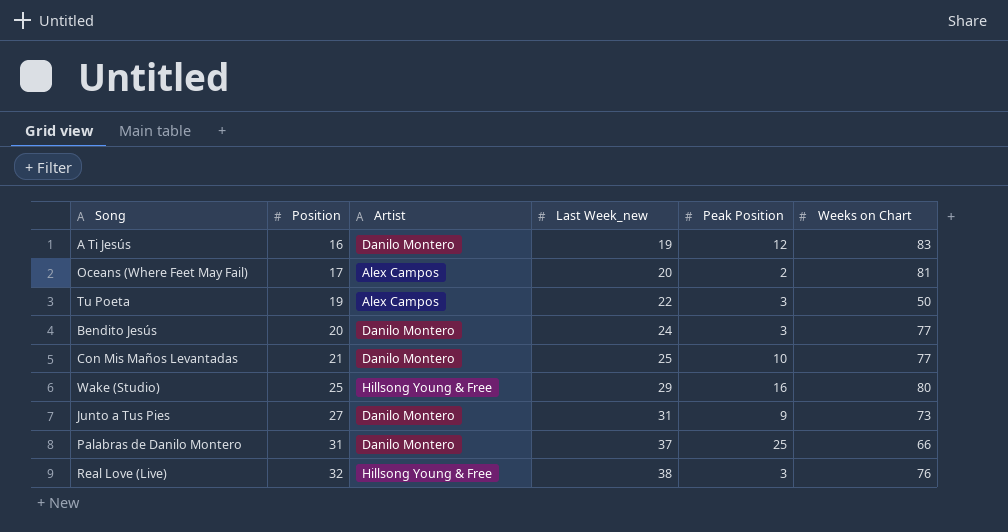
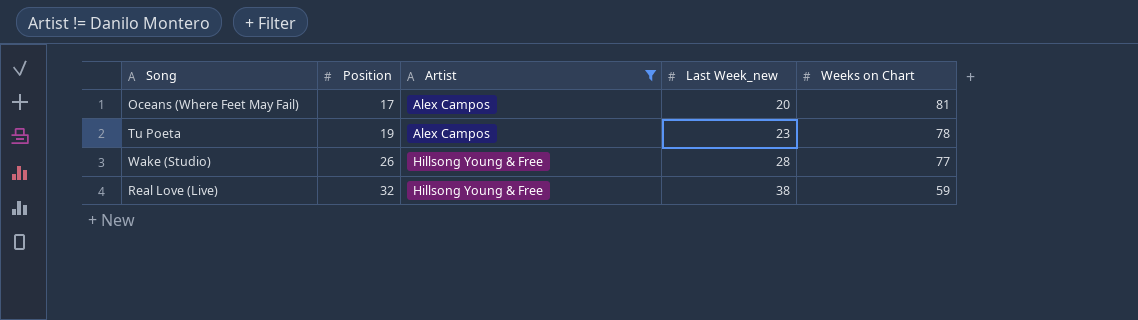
filter: none -> Artist != Danilo Montero
column Peak Position | position: 5 -> none
Tu Poeta | Last Week_new: 22 -> 23
Tu Poeta | Weeks on Chart: 50 -> 78
Wake (Studio) | Position: 25 -> 26
Wake (Studio) | Last Week_new: 29 -> 28
Wake (Studio) | Weeks on Chart: 80 -> 77
Real Love (Live) | Weeks on Chart: 76 -> 59

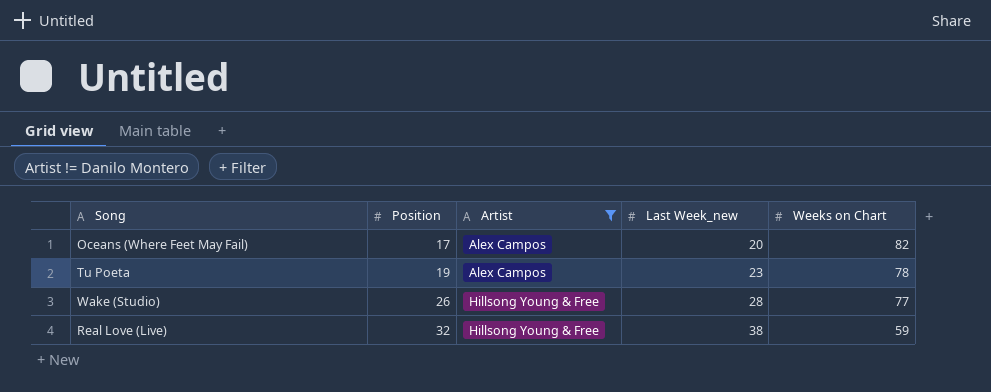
Oceans (Where Feet May Fail) | Weeks on Chart: 81 -> 82

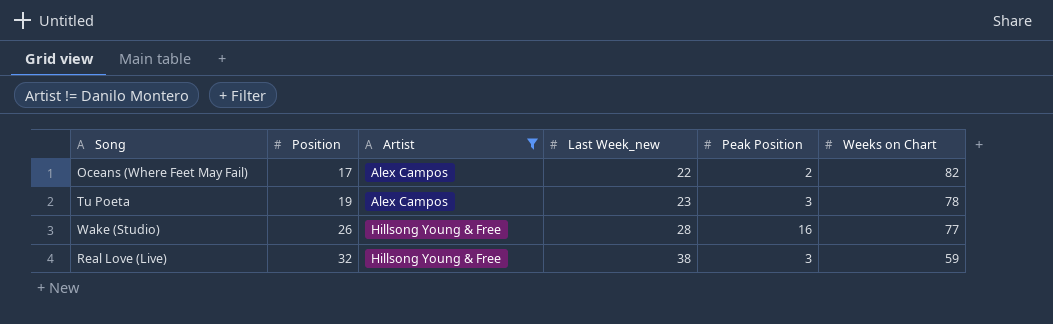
column Peak Position | position: none -> 5
Oceans (Where Feet May Fail) | Last Week_new: 20 -> 22

